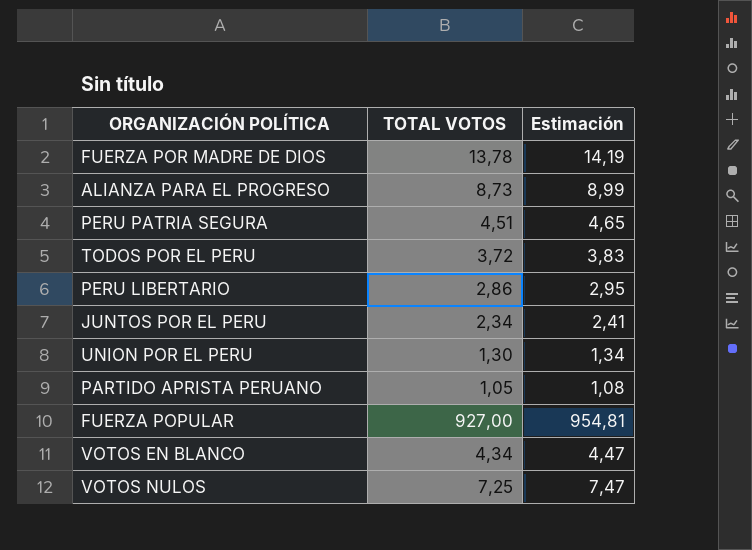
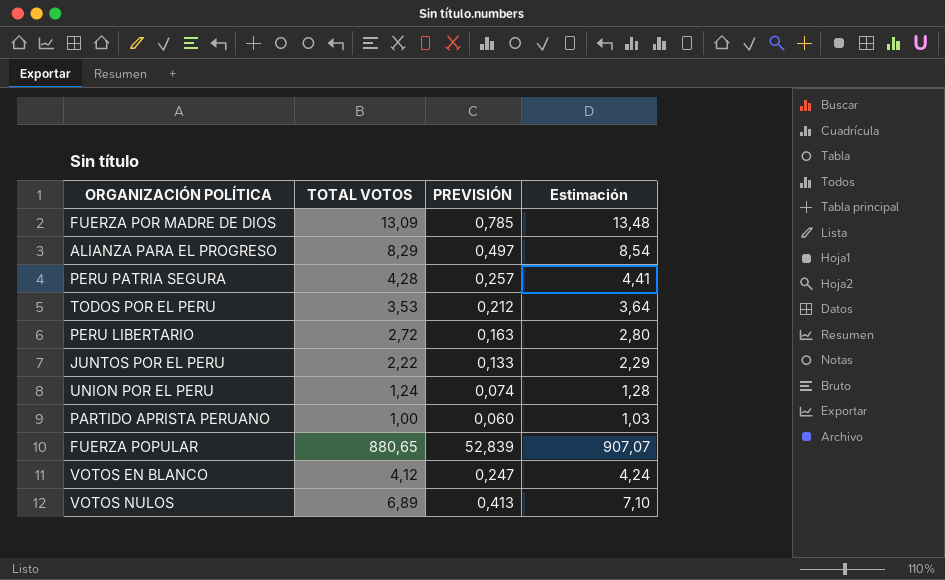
column PREVISIÓN | formula: none -> [TOTAL VOTOS] * 0,06
FUERZA POR MADRE DE DIOS | TOTAL VOTOS: 13,78 -> 13,09
FUERZA POR MADRE DE DIOS | Estimación: 14,19 -> 13,48
ALIANZA PARA EL PROGRESO | TOTAL VOTOS: 8,73 -> 8,29
ALIANZA PARA EL PROGRESO | Estimación: 8,99 -> 8,54
PERU PATRIA SEGURA | TOTAL VOTOS: 4,51 -> 4,28
PERU PATRIA SEGURA | Estimación: 4,65 -> 4,41
TODOS POR EL PERU | TOTAL VOTOS: 3,72 -> 3,53
TODOS POR EL PERU | Estimación: 3,83 -> 3,64
PERU LIBERTARIO | TOTAL VOTOS: 2,86 -> 2,72
PERU LIBERTARIO | Estimación: 2,95 -> 2,80
JUNTOS POR EL PERU | TOTAL VOTOS: 2,34 -> 2,22
JUNTOS POR EL PERU | Estimación: 2,41 -> 2,29
UNION POR EL PERU | TOTAL VOTOS: 1,30 -> 1,24
UNION POR EL PERU | Estimación: 1,34 -> 1,28
PARTIDO APRISTA PERUANO | TOTAL VOTOS: 1,05 -> 1,00
PARTIDO APRISTA PERUANO | Estimación: 1,08 -> 1,03
FUERZA POPULAR | TOTAL VOTOS: 927,00 -> 880,65
FUERZA POPULAR | Estimación: 954,81 -> 907,07
VOTOS EN BLANCO | TOTAL VOTOS: 4,34 -> 4,12
VOTOS EN BLANCO | Estimación: 4,47 -> 4,24
VOTOS NULOS | TOTAL VOTOS: 7,25 -> 6,89
VOTOS NULOS | Estimación: 7,47 -> 7,10

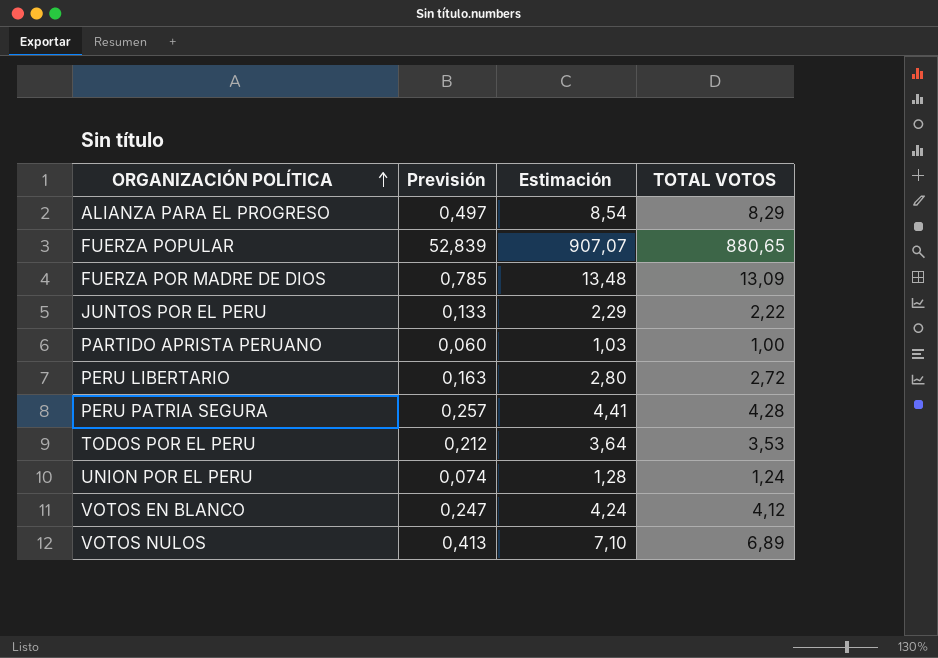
row order: none -> ORGANIZACIÓN POLÍTICA ascending
column name: PREVISIÓN -> Previsión
column TOTAL VOTOS | position: 2 -> 4

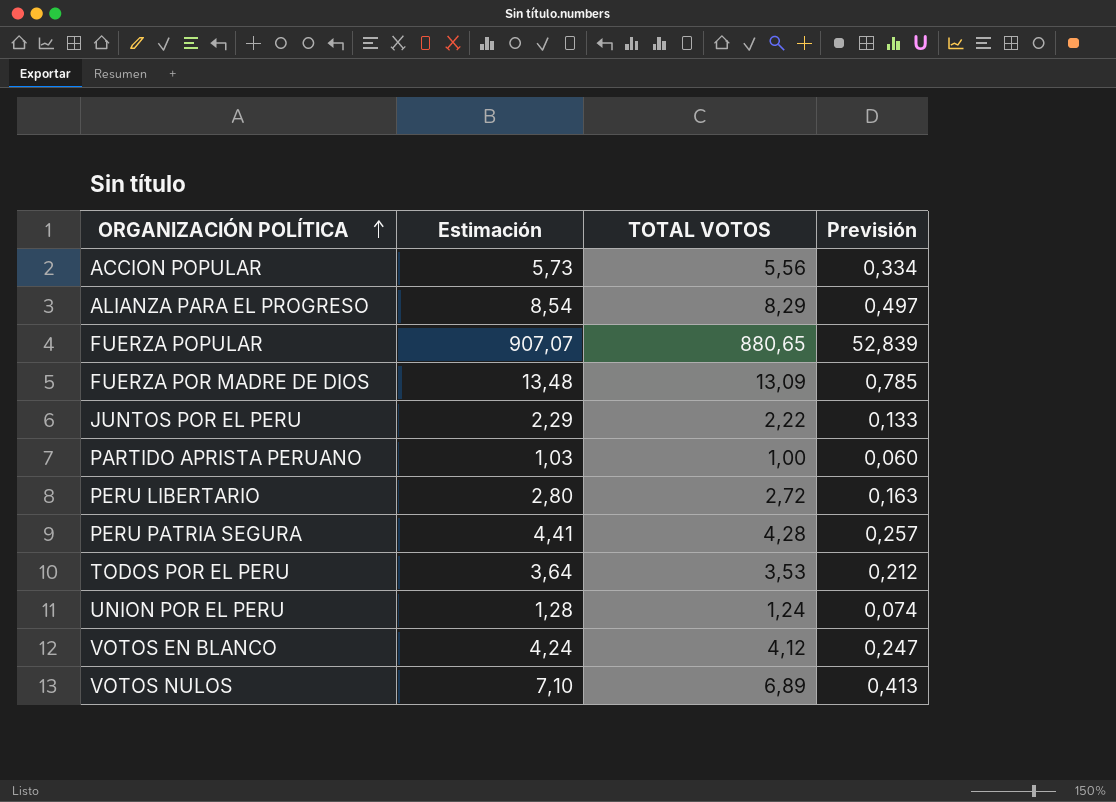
column Previsión | position: 2 -> 4
row ACCION POPULAR: none -> 5,73 | 5,56 | 0,334

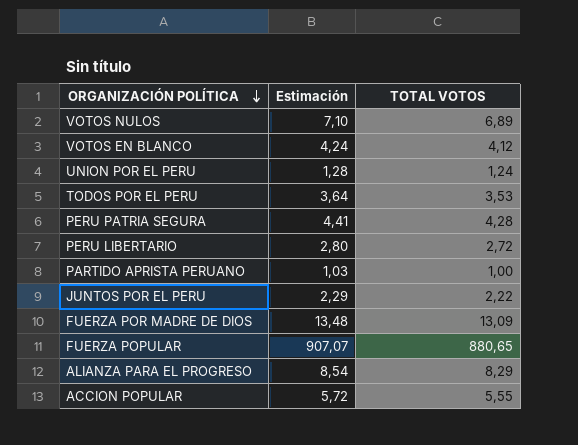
row order: ORGANIZACIÓN POLÍTICA ascending -> ORGANIZACIÓN POLÍTICA descending
column Previsión | formula: [TOTAL VOTOS] * 0,06 -> none
ACCION POPULAR | Estimación: 5,73 -> 5,72
ACCION POPULAR | TOTAL VOTOS: 5,56 -> 5,55

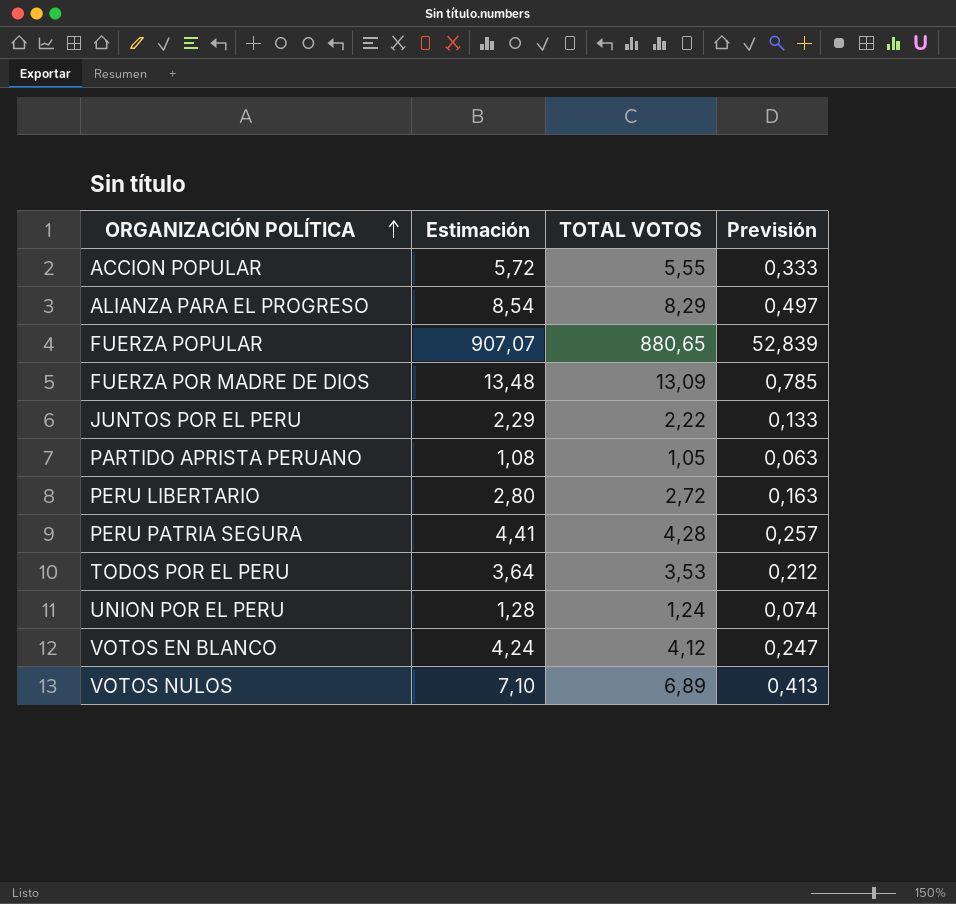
row order: ORGANIZACIÓN POLÍTICA descending -> ORGANIZACIÓN POLÍTICA ascending
column Previsión | formula: none -> [TOTAL VOTOS] * 0,06
PARTIDO APRISTA PERUANO | Estimación: 1,03 -> 1,08
PARTIDO APRISTA PERUANO | TOTAL VOTOS: 1,00 -> 1,05

